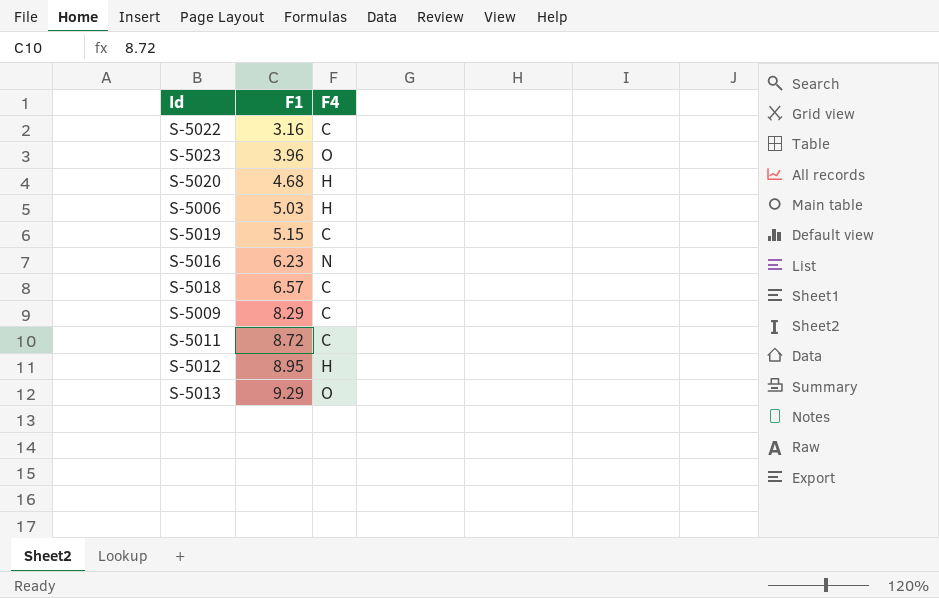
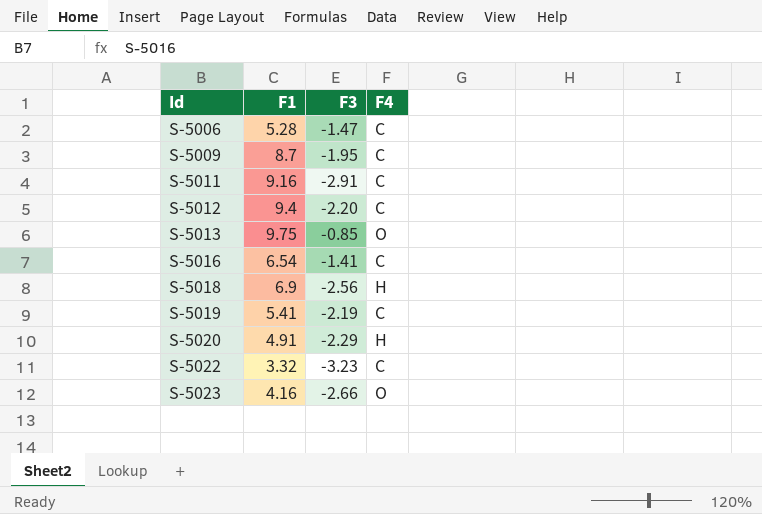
row order: F1 ascending -> Id ascending
column F3 | position: none -> 3
S-5006 | F1: 5.03 -> 5.28
S-5006 | F4: H -> C
S-5009 | F1: 8.29 -> 8.7
S-5011 | F1: 8.72 -> 9.16
S-5012 | F1: 8.95 -> 9.4
S-5012 | F4: H -> C
S-5013 | F1: 9.29 -> 9.75
S-5016 | F1: 6.23 -> 6.54
S-5016 | F4: N -> C
S-5018 | F1: 6.57 -> 6.9
S-5018 | F4: C -> H
S-5019 | F1: 5.15 -> 5.41
S-5020 | F1: 4.68 -> 4.91
S-5022 | F1: 3.16 -> 3.32
S-5023 | F1: 3.96 -> 4.16

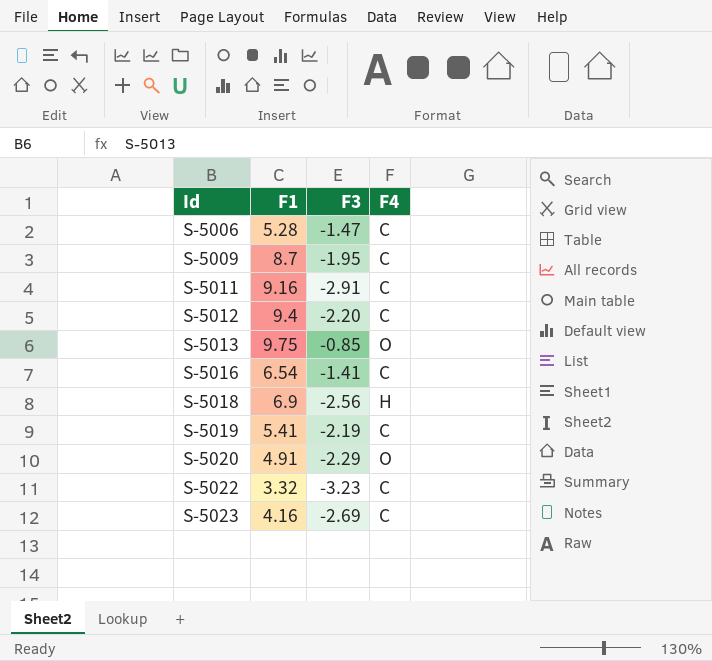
S-5020 | F4: H -> O
S-5023 | F3: -2.66 -> -2.69
S-5023 | F4: O -> C

